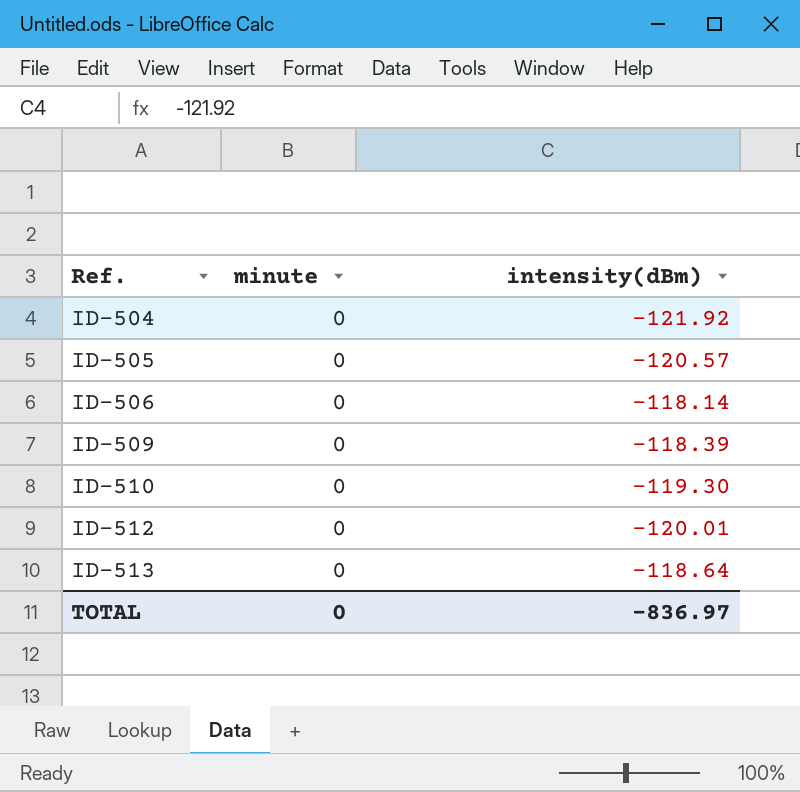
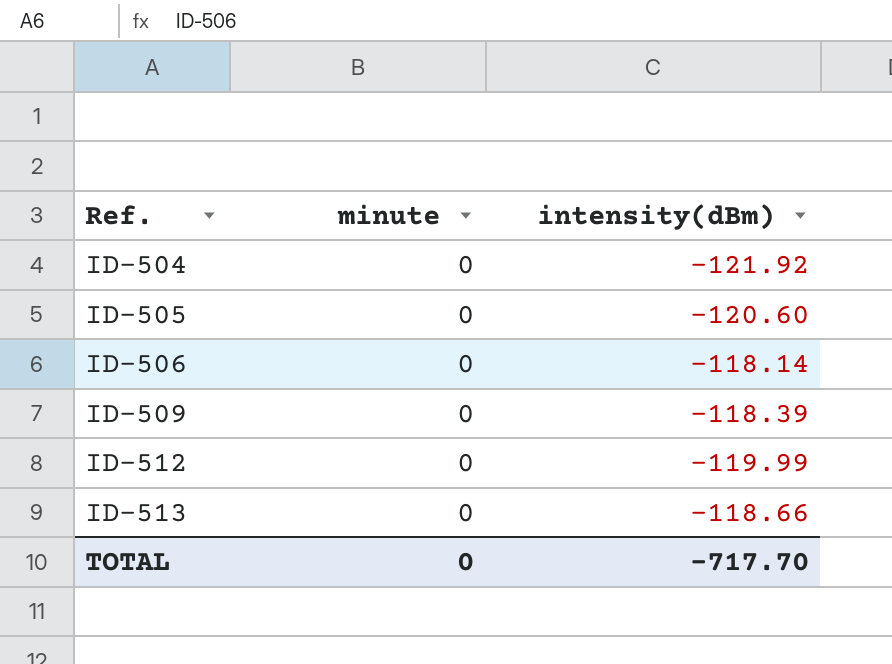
row ID-510: 0 | -119.30 -> none
ID-505 | intensity(dBm): -120.57 -> -120.60
ID-512 | intensity(dBm): -120.01 -> -119.99
ID-513 | intensity(dBm): -118.64 -> -118.66
TOTAL | intensity(dBm): -836.97 -> -717.70

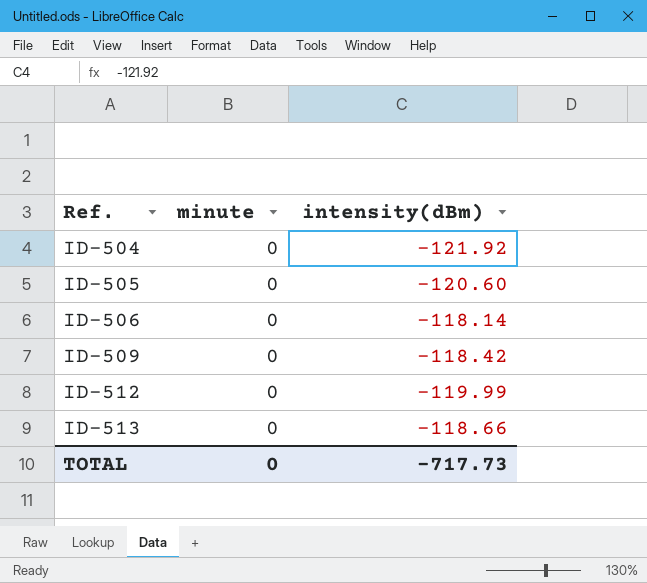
ID-509 | intensity(dBm): -118.39 -> -118.42
TOTAL | intensity(dBm): -717.70 -> -717.73

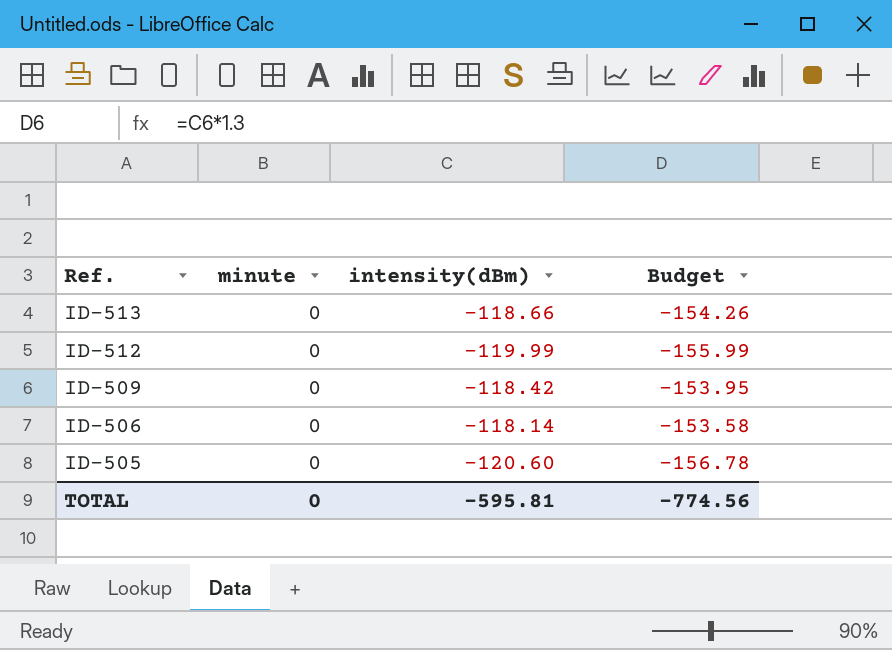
row order: Ref. ascending -> Ref. descending
column Budget | formula: none -> [intensity(dBm)] * 1.3
row ID-504: 0 | -121.92 -> none
TOTAL | intensity(dBm): -717.73 -> -595.81

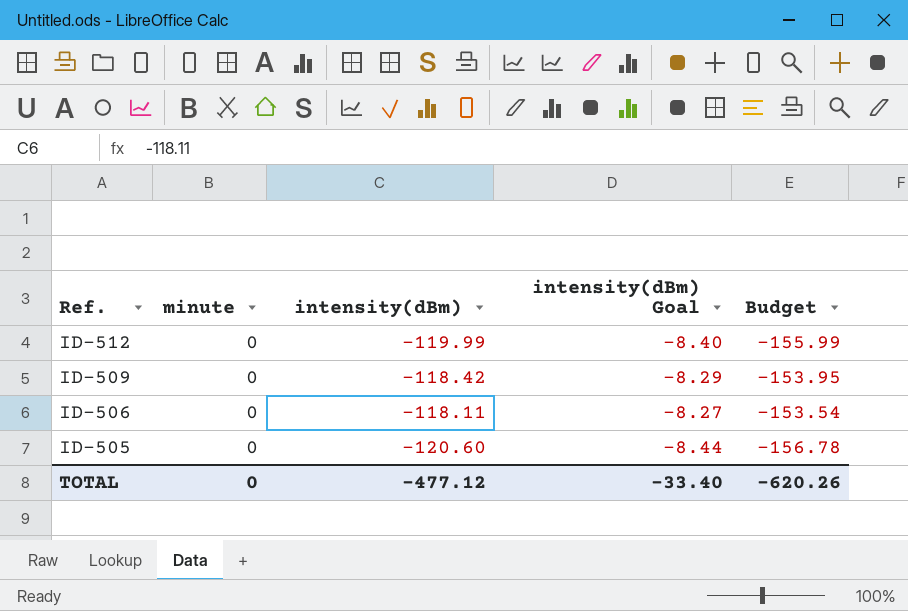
column intensity(dBm) Goal | formula: none -> [intensity(dBm)] * 0.07
row ID-513: 0 | -118.66 | -154.26 -> none
ID-506 | intensity(dBm): -118.14 -> -118.11
ID-506 | Budget: -153.58 -> -153.54
TOTAL | intensity(dBm): -595.81 -> -477.12
TOTAL | Budget: -774.56 -> -620.26

